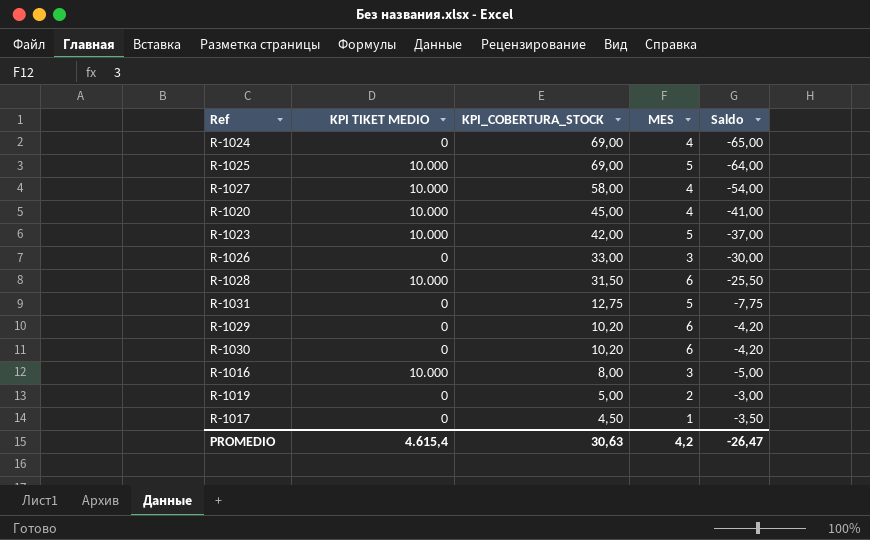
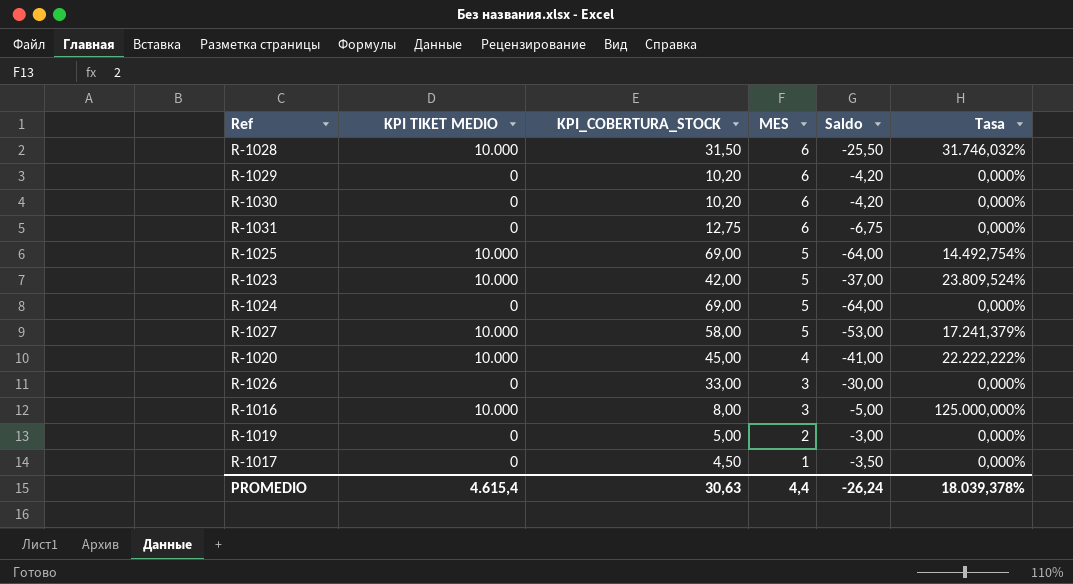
row order: KPI_COBERTURA_STOCK descending -> MES descending
column Tasa | formula: none -> [KPI TIKET MEDIO] / [KPI_COBERTURA_STOCK]
R-1031 | MES: 5 -> 6
R-1031 | Saldo: -7,75 -> -6,75
R-1024 | MES: 4 -> 5
R-1024 | Saldo: -65,00 -> -64,00
R-1027 | MES: 4 -> 5
R-1027 | Saldo: -54,00 -> -53,00
PROMEDIO | MES: 4,2 -> 4,4
PROMEDIO | Saldo: -26,47 -> -26,24

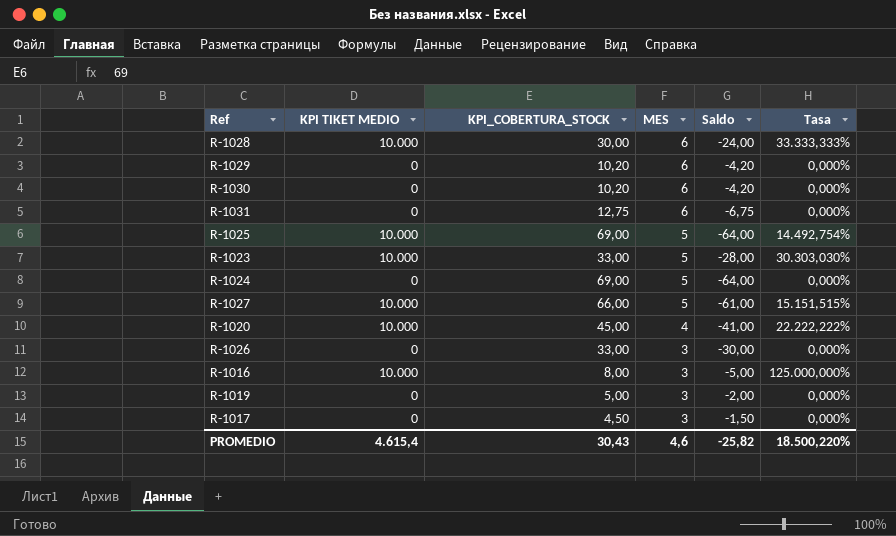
R-1028 | KPI_COBERTURA_STOCK: 31,50 -> 30,00
R-1028 | Saldo: -25,50 -> -24,00
R-1028 | Tasa: 31.746,032% -> 33.333,333%
R-1023 | KPI_COBERTURA_STOCK: 42,00 -> 33,00
R-1023 | Saldo: -37,00 -> -28,00
R-1023 | Tasa: 23.809,524% -> 30.303,030%
R-1027 | KPI_COBERTURA_STOCK: 58,00 -> 66,00
R-1027 | Saldo: -53,00 -> -61,00
R-1027 | Tasa: 17.241,379% -> 15.151,515%
R-1019 | MES: 2 -> 3
R-1019 | Saldo: -3,00 -> -2,00
R-1017 | MES: 1 -> 3
R-1017 | Saldo: -3,50 -> -1,50
PROMEDIO | KPI_COBERTURA_STOCK: 30,63 -> 30,43
PROMEDIO | MES: 4,4 -> 4,6
PROMEDIO | Saldo: -26,24 -> -25,82
PROMEDIO | Tasa: 18.039,378% -> 18.500,220%

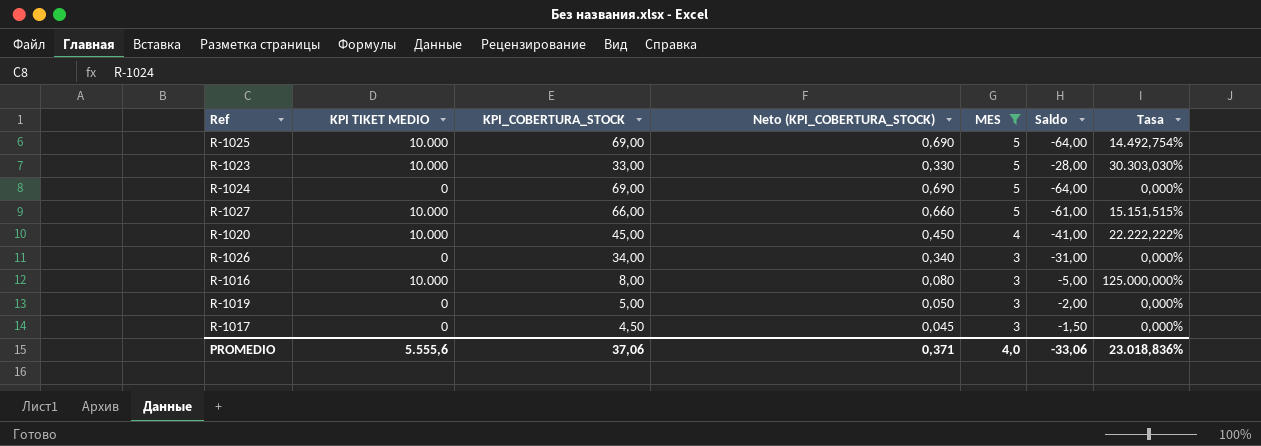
filter: none -> MES != 6
column Neto (KPI_COBERTURA_STOCK) | formula: none -> [KPI_COBERTURA_STOCK] * 0,01
R-1026 | KPI_COBERTURA_STOCK: 33,00 -> 34,00
R-1026 | Saldo: -30,00 -> -31,00
PROMEDIO | KPI TIKET MEDIO: 4.615,4 -> 5.555,6
PROMEDIO | KPI_COBERTURA_STOCK: 30,43 -> 37,06
PROMEDIO | MES: 4,6 -> 4,0
PROMEDIO | Saldo: -25,82 -> -33,06
PROMEDIO | Tasa: 18.500,220% -> 23.018,836%

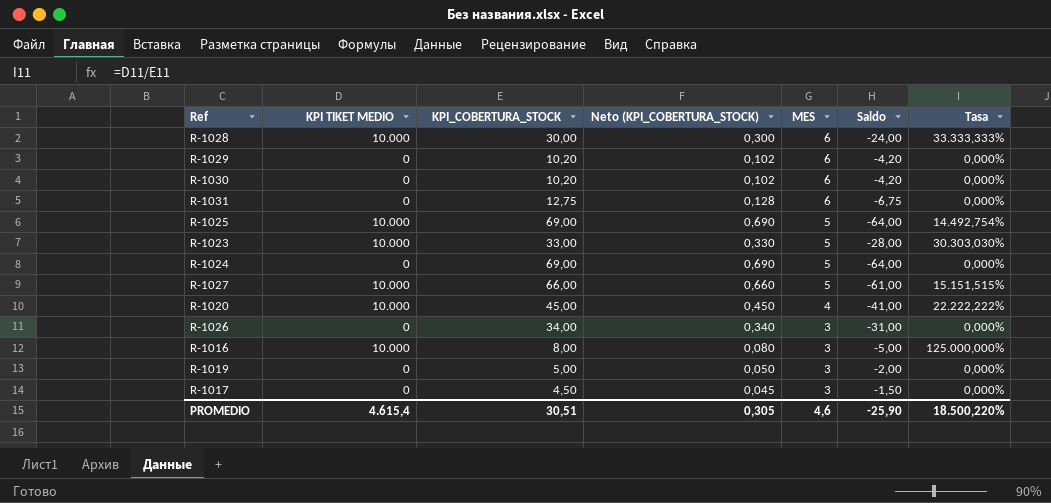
filter: MES != 6 -> none
PROMEDIO | KPI TIKET MEDIO: 5.555,6 -> 4.615,4
PROMEDIO | KPI_COBERTURA_STOCK: 37,06 -> 30,51
PROMEDIO | Neto (KPI_COBERTURA_STOCK): 0,371 -> 0,305
PROMEDIO | MES: 4,0 -> 4,6
PROMEDIO | Saldo: -33,06 -> -25,90
PROMEDIO | Tasa: 23.018,836% -> 18.500,220%

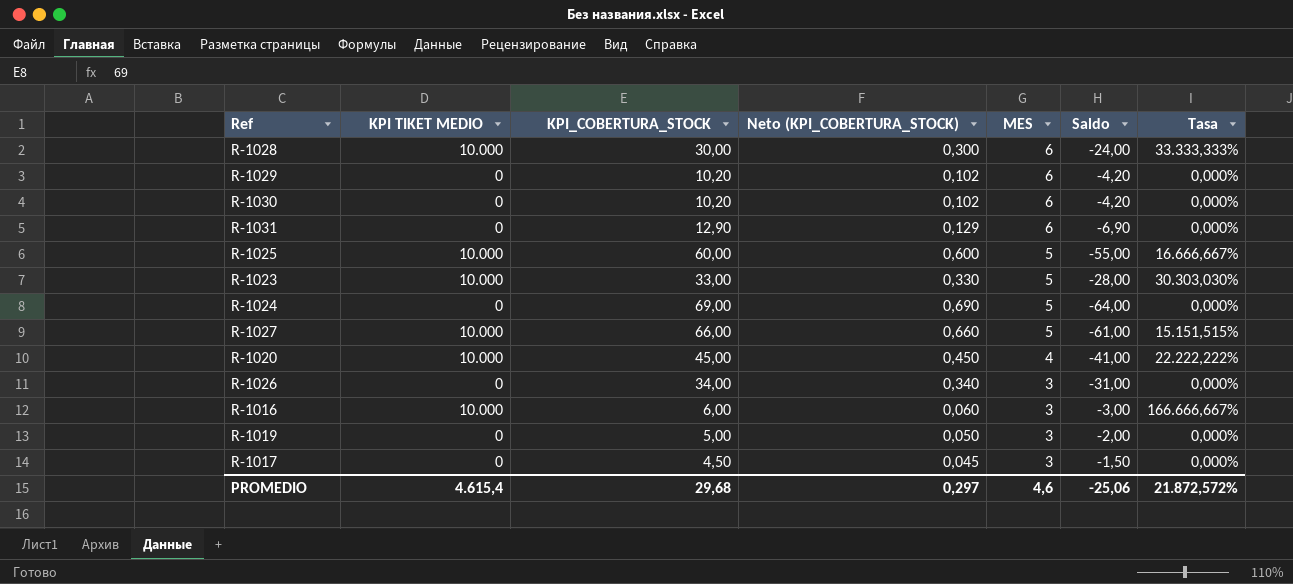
R-1031 | KPI_COBERTURA_STOCK: 12,75 -> 12,90
R-1031 | Neto (KPI_COBERTURA_STOCK): 0,128 -> 0,129
R-1031 | Saldo: -6,75 -> -6,90
R-1025 | KPI_COBERTURA_STOCK: 69,00 -> 60,00
R-1025 | Neto (KPI_COBERTURA_STOCK): 0,690 -> 0,600
R-1025 | Saldo: -64,00 -> -55,00
R-1025 | Tasa: 14.492,754% -> 16.666,667%
R-1016 | KPI_COBERTURA_STOCK: 8,00 -> 6,00
R-1016 | Neto (KPI_COBERTURA_STOCK): 0,080 -> 0,060
R-1016 | Saldo: -5,00 -> -3,00
R-1016 | Tasa: 125.000,000% -> 166.666,667%
PROMEDIO | KPI_COBERTURA_STOCK: 30,51 -> 29,68
PROMEDIO | Neto (KPI_COBERTURA_STOCK): 0,305 -> 0,297
PROMEDIO | Saldo: -25,90 -> -25,06
PROMEDIO | Tasa: 18.500,220% -> 21.872,572%

